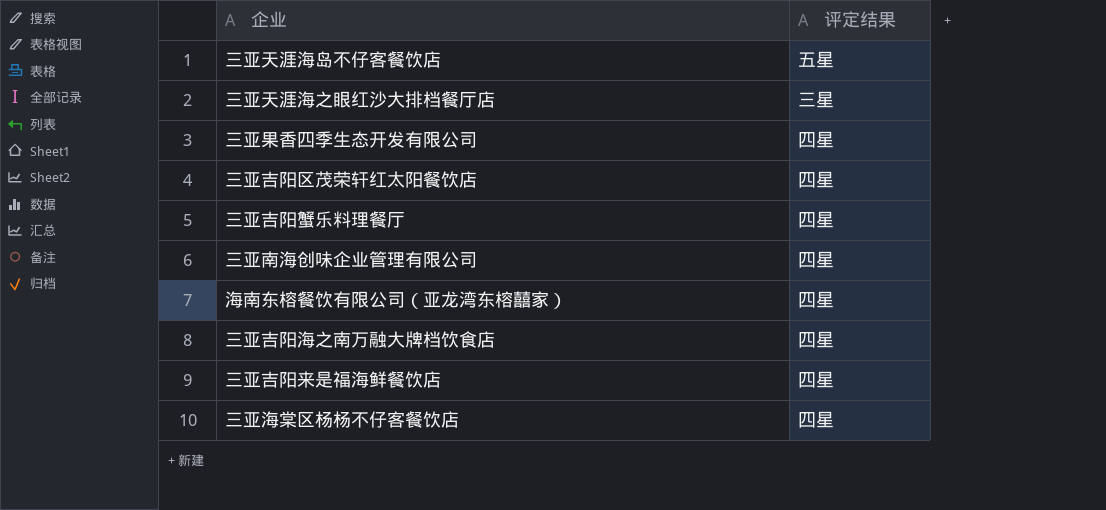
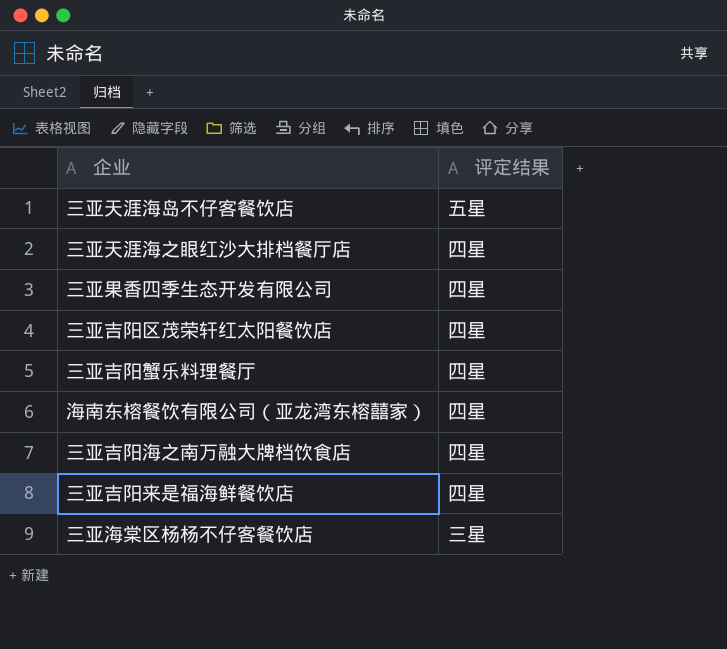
row 三亚南海创味企业管理有限公司: 四星 -> none
三亚天涯海之眼红沙大排档餐厅店 | 评定结果: 三星 -> 四星
三亚海棠区杨杨不仔客餐饮店 | 评定结果: 四星 -> 三星

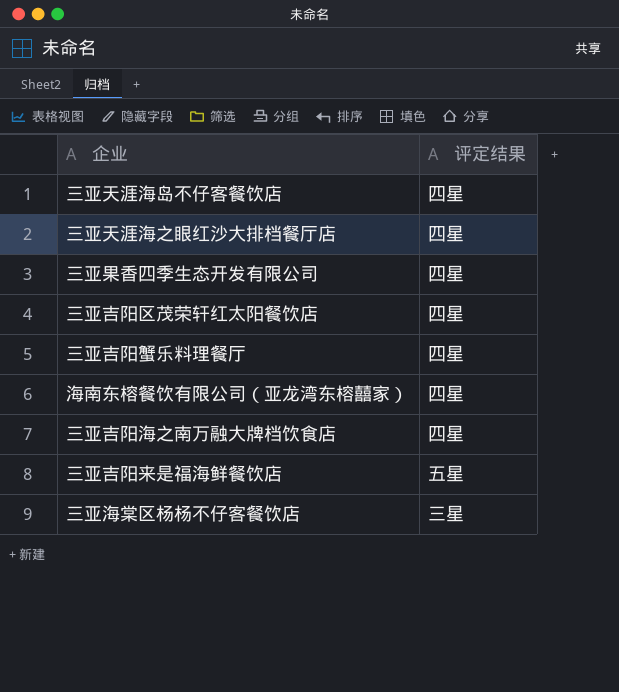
三亚天涯海岛不仔客餐饮店 | 评定结果: 五星 -> 四星
三亚吉阳来是福海鲜餐饮店 | 评定结果: 四星 -> 五星

